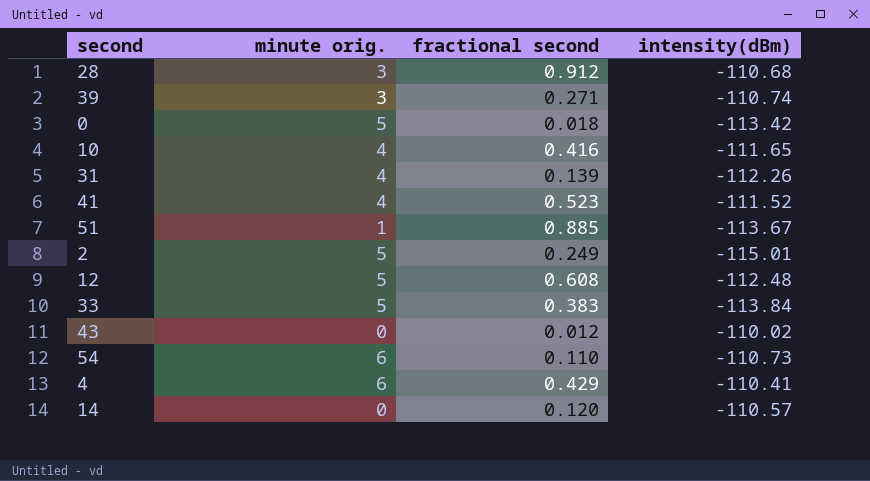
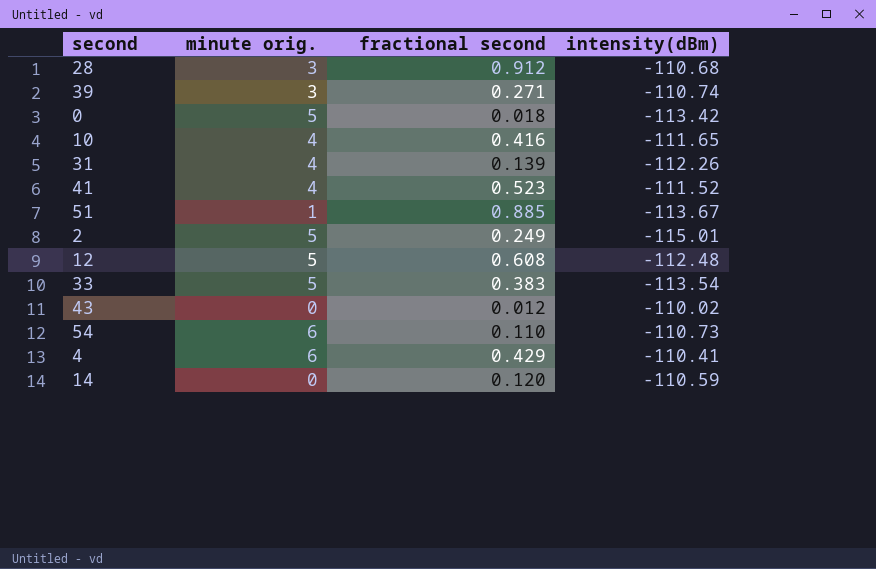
33 | intensity(dBm): -113.84 -> -113.54
14 | intensity(dBm): -110.57 -> -110.59

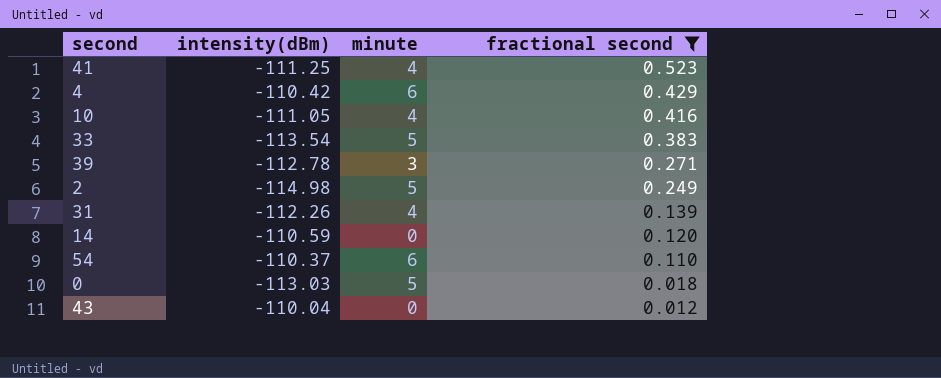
filter: none -> fractional second <= 0.523
row order: none -> fractional second descending
column intensity(dBm) | position: 4 -> 2
column name: minute orig. -> minute
41 | intensity(dBm): -111.52 -> -111.25
4 | intensity(dBm): -110.41 -> -110.42
10 | intensity(dBm): -111.65 -> -111.05
39 | intensity(dBm): -110.74 -> -112.78
2 | intensity(dBm): -115.01 -> -114.98
54 | intensity(dBm): -110.73 -> -110.37
0 | intensity(dBm): -113.42 -> -113.03
43 | intensity(dBm): -110.02 -> -110.04

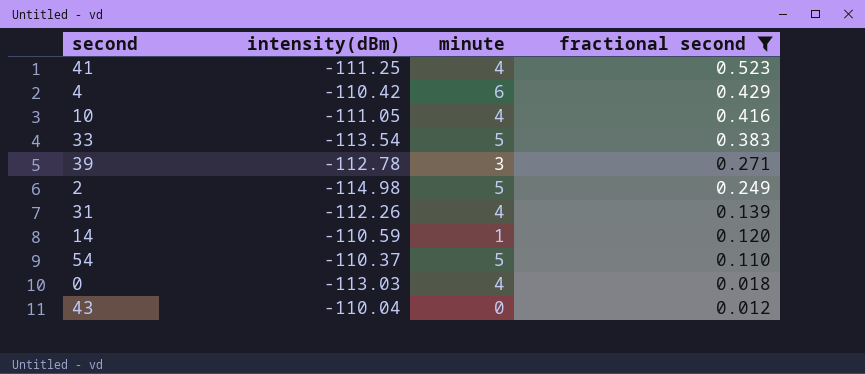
14 | minute: 0 -> 1
54 | minute: 6 -> 5
0 | minute: 5 -> 4

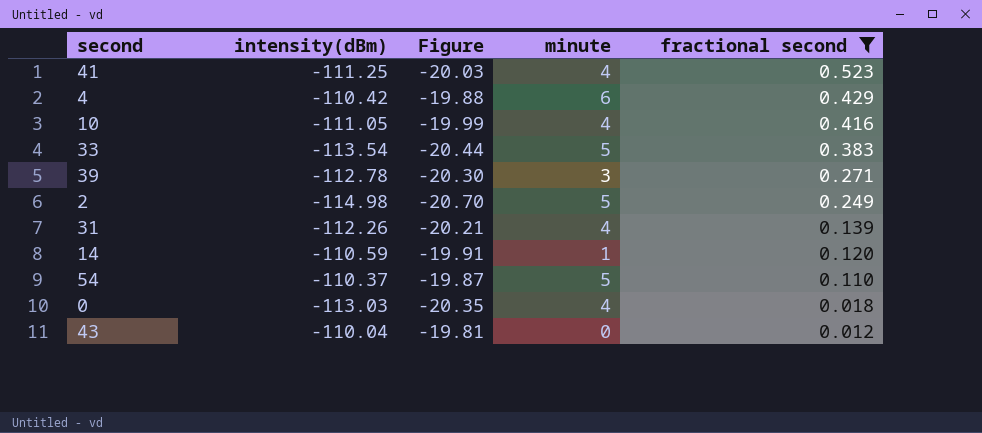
column Figure | formula: none -> [intensity(dBm)] * 0.18

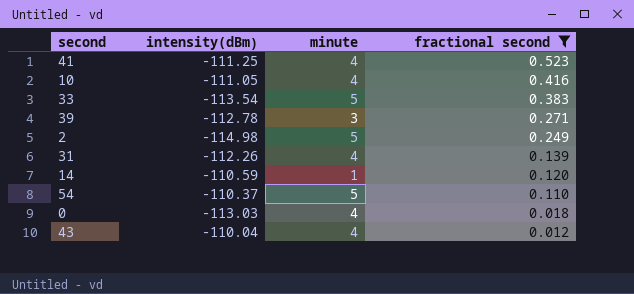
column Figure | formula: [intensity(dBm)] * 0.18 -> none
row 4: -110.42 | -19.88 | 6 | 0.429 -> none
43 | minute: 0 -> 4

